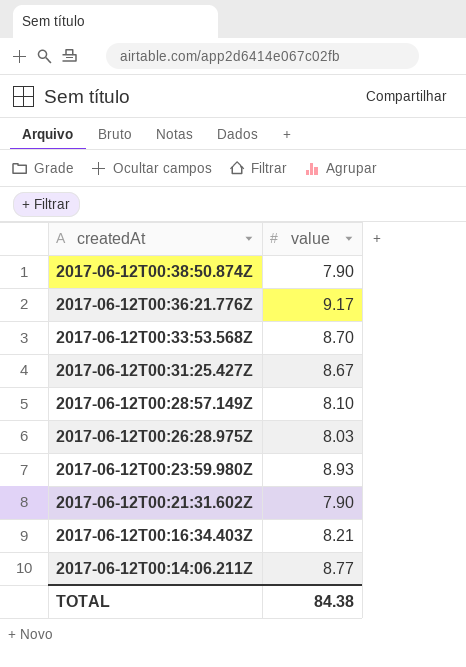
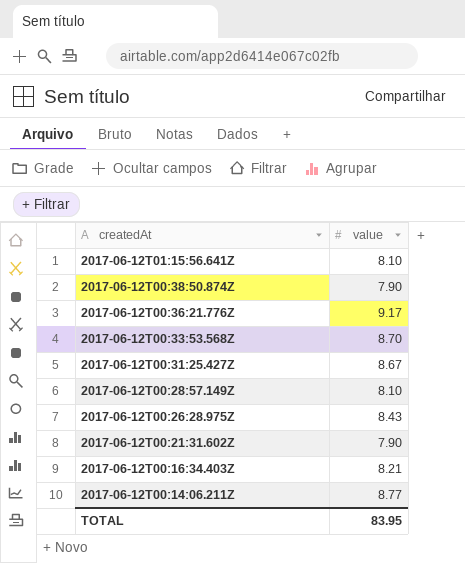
row 2017-06-12T00:23:59.980Z: 8.93 -> none
row 2017-06-12T01:15:56.641Z: none -> 8.10
2017-06-12T00:26:28.975Z | value: 8.03 -> 8.43
TOTAL | value: 84.38 -> 83.95

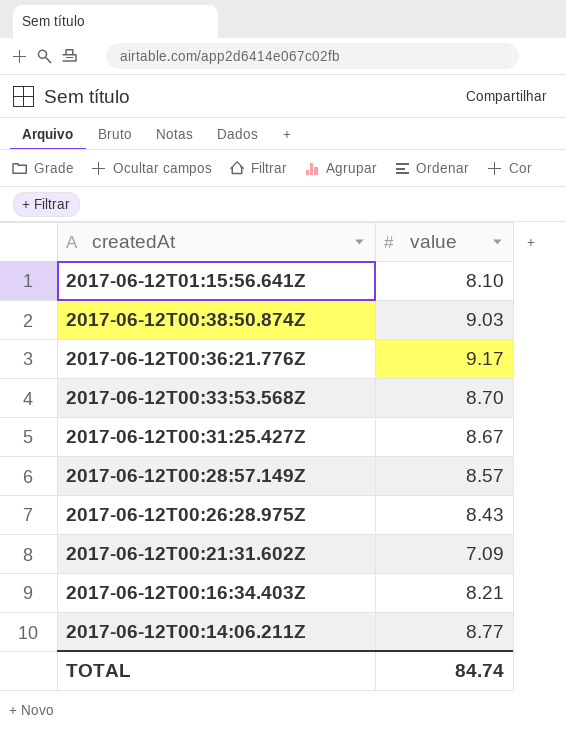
2017-06-12T00:38:50.874Z | value: 7.90 -> 9.03
2017-06-12T00:28:57.149Z | value: 8.10 -> 8.57
2017-06-12T00:21:31.602Z | value: 7.90 -> 7.09
TOTAL | value: 83.95 -> 84.74

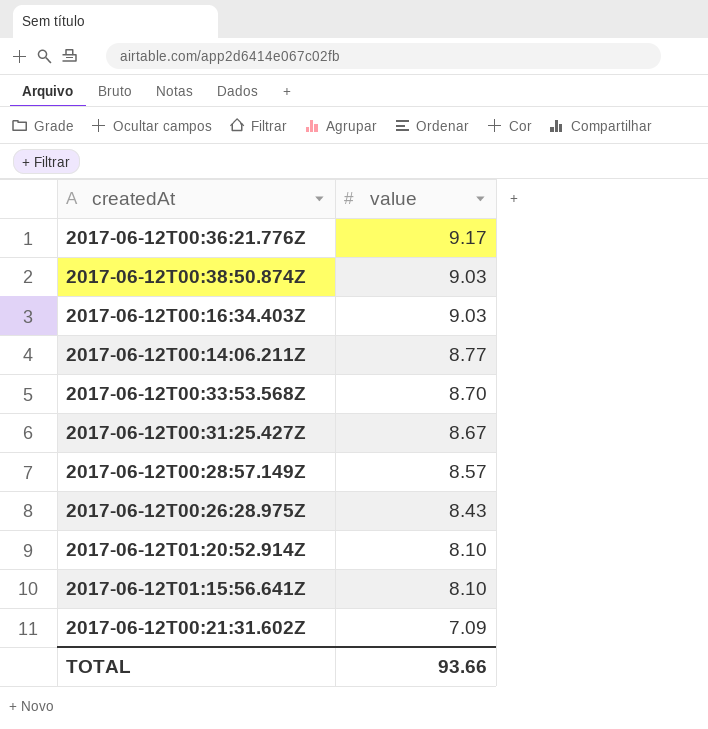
row order: createdAt descending -> value descending
2017-06-12T00:16:34.403Z | value: 8.21 -> 9.03
row 2017-06-12T01:20:52.914Z: none -> 8.10
TOTAL | value: 84.74 -> 93.66

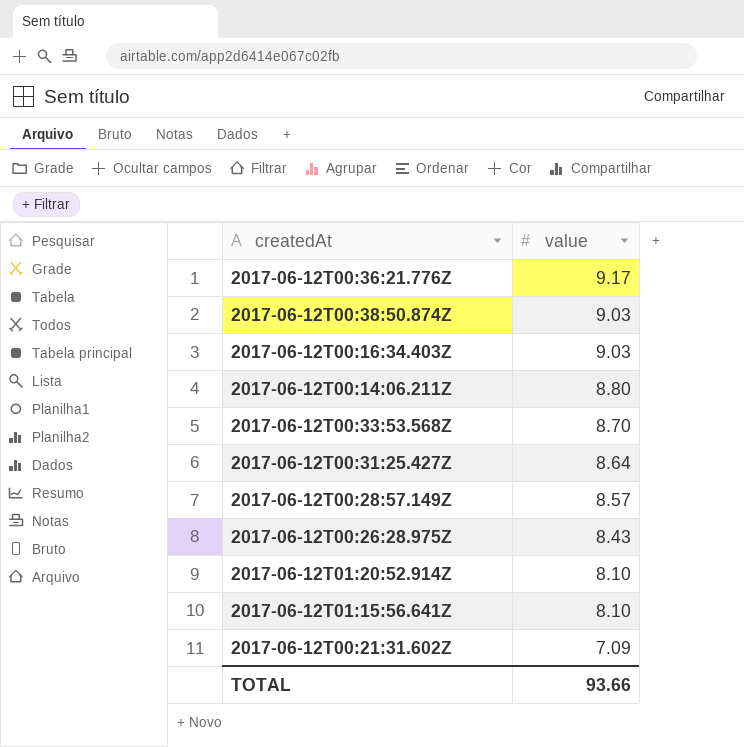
2017-06-12T00:14:06.211Z | value: 8.77 -> 8.80
2017-06-12T00:31:25.427Z | value: 8.67 -> 8.64

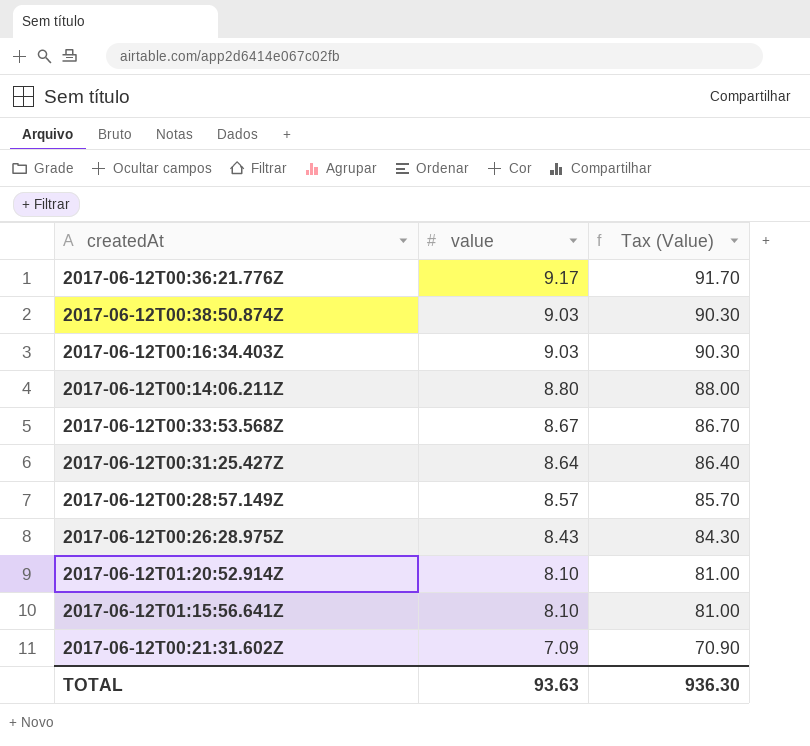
column Tax (Value) | formula: none -> [value] * 10
2017-06-12T00:33:53.568Z | value: 8.70 -> 8.67
TOTAL | value: 93.66 -> 93.63

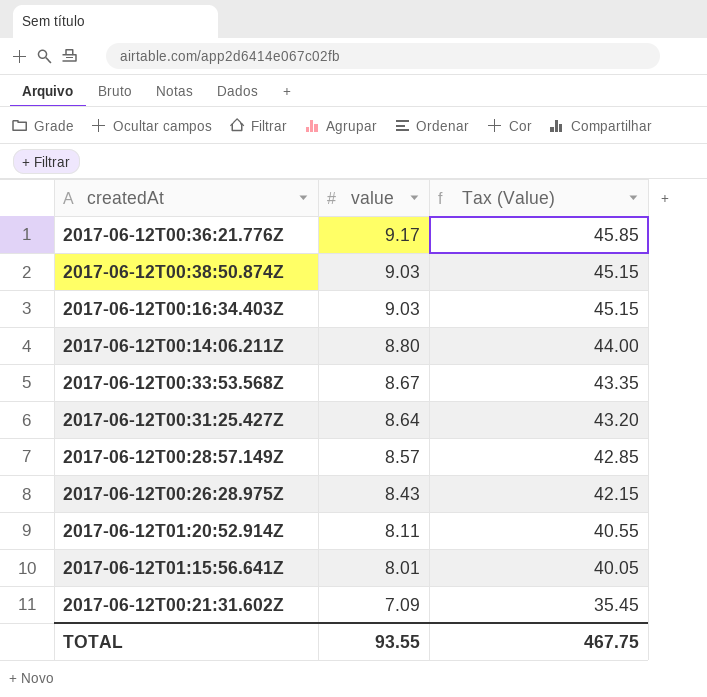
column Tax (Value) | formula: [value] * 10 -> [value] * 5
2017-06-12T01:20:52.914Z | value: 8.10 -> 8.11
2017-06-12T01:15:56.641Z | value: 8.10 -> 8.01
TOTAL | value: 93.63 -> 93.55
TOTAL | Tax (Value): 936.30 -> 467.75

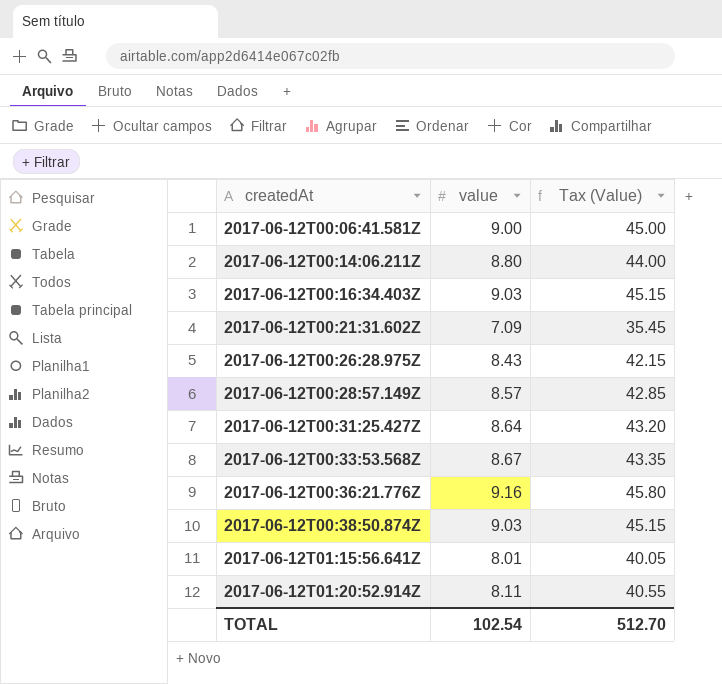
row order: value descending -> createdAt ascending
row 2017-06-12T00:06:41.581Z: none -> 9.00 | 45.00
2017-06-12T00:36:21.776Z | value: 9.17 -> 9.16
2017-06-12T00:36:21.776Z | Tax (Value): 45.85 -> 45.80
TOTAL | value: 93.55 -> 102.54
TOTAL | Tax (Value): 467.75 -> 512.70

